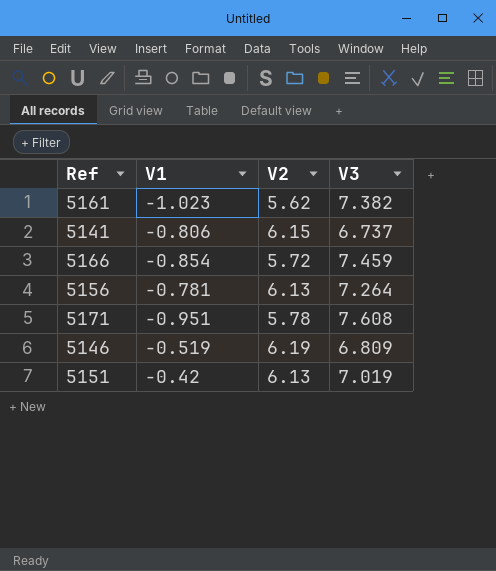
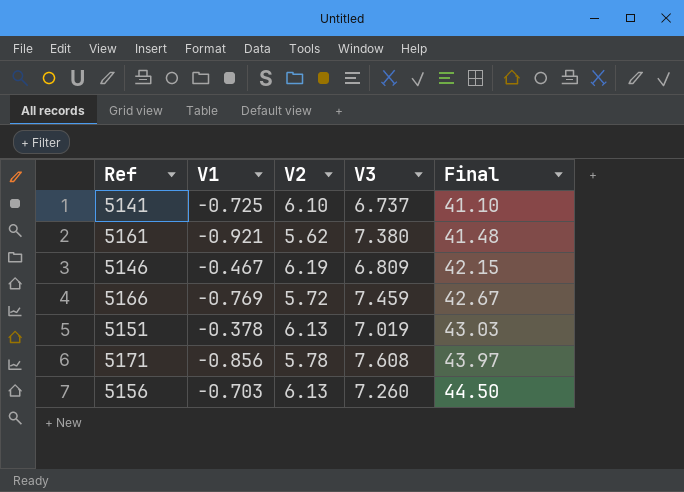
row order: none -> Final ascending
column Final | formula: none -> [V2] * [V3]
5141 | V1: -0.806 -> -0.725
5141 | V2: 6.15 -> 6.10
5161 | V1: -1.023 -> -0.921
5161 | V3: 7.382 -> 7.380
5146 | V1: -0.519 -> -0.467
5166 | V1: -0.854 -> -0.769
5151 | V1: -0.42 -> -0.378
5171 | V1: -0.951 -> -0.856
5156 | V1: -0.781 -> -0.703
5156 | V3: 7.264 -> 7.260

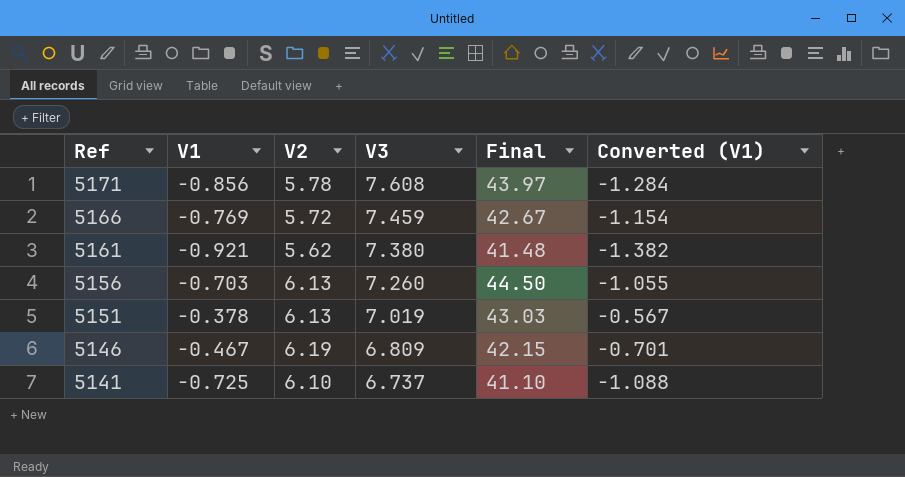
row order: Final ascending -> Ref descending
column Converted (V1) | formula: none -> [V1] * 1.5

